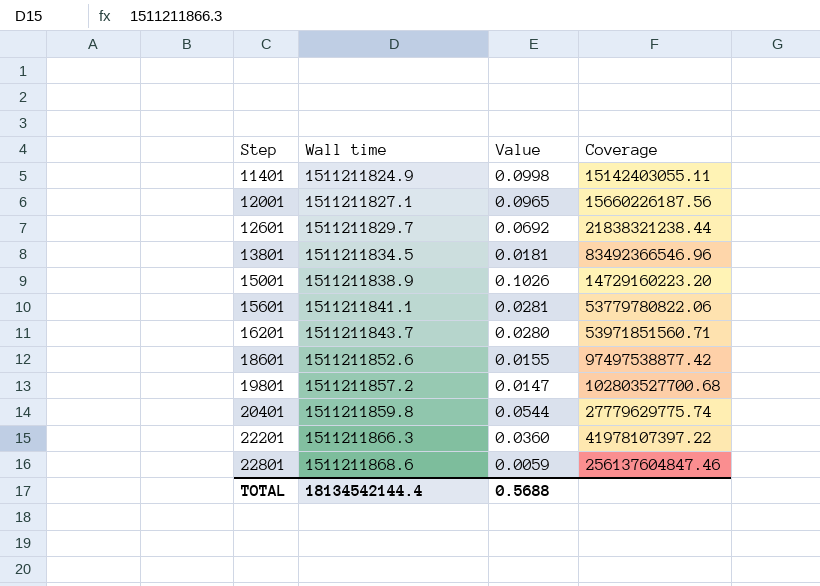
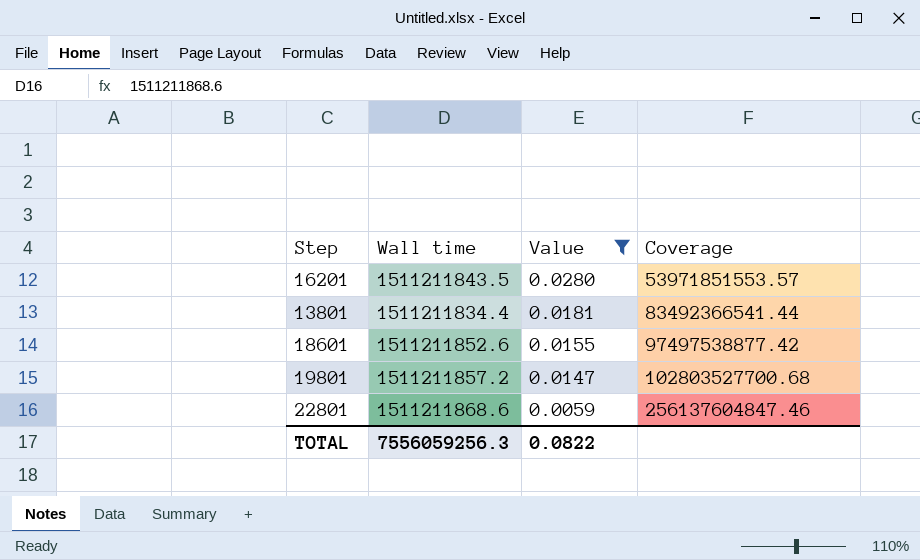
filter: none -> Value <= 0.0280
row order: Step ascending -> Value descending
16201 | Wall time: 1511211843.7 -> 1511211843.5
16201 | Coverage: 53971851560.71 -> 53971851553.57
13801 | Wall time: 1511211834.5 -> 1511211834.4
13801 | Coverage: 83492366546.96 -> 83492366541.44
TOTAL | Wall time: 18134542144.4 -> 7556059256.3
TOTAL | Value: 0.5688 -> 0.0822

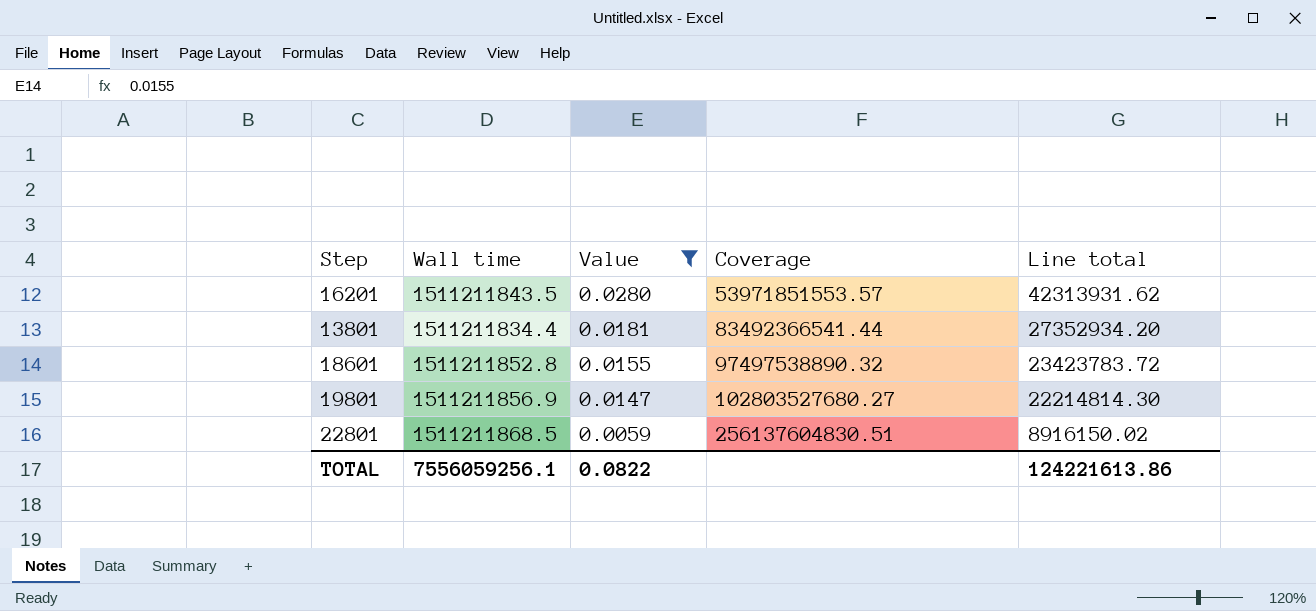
column Line total | formula: none -> [Wall time] * [Value]
18601 | Wall time: 1511211852.6 -> 1511211852.8
18601 | Coverage: 97497538877.42 -> 97497538890.32
19801 | Wall time: 1511211857.2 -> 1511211856.9
19801 | Coverage: 102803527700.68 -> 102803527680.27
22801 | Wall time: 1511211868.6 -> 1511211868.5
22801 | Coverage: 256137604847.46 -> 256137604830.51
TOTAL | Wall time: 7556059256.3 -> 7556059256.1

